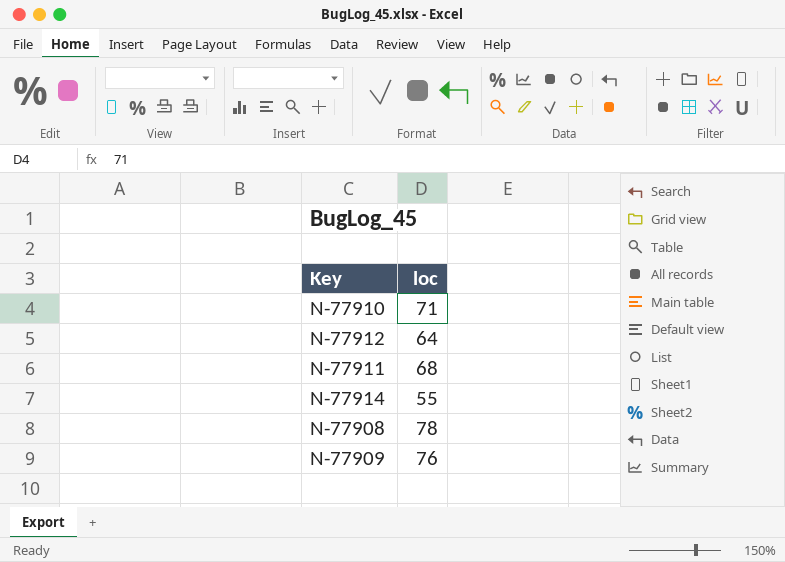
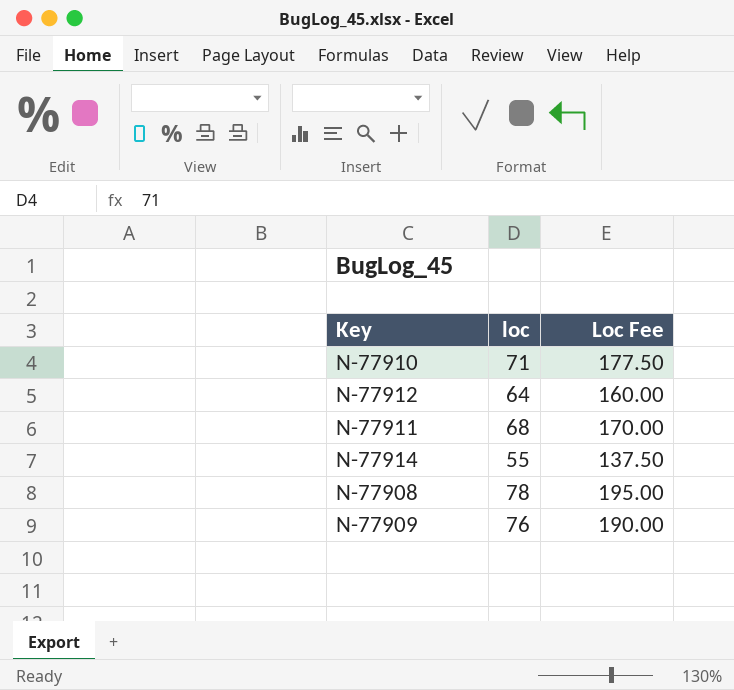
column Loc Fee | formula: none -> [loc] * 2.5

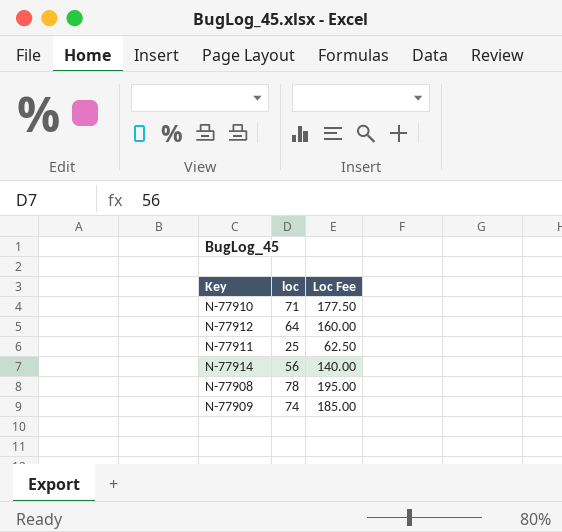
N-77911 | loc: 68 -> 25
N-77911 | Loc Fee: 170.00 -> 62.50
N-77914 | loc: 55 -> 56
N-77914 | Loc Fee: 137.50 -> 140.00
N-77909 | loc: 76 -> 74
N-77909 | Loc Fee: 190.00 -> 185.00

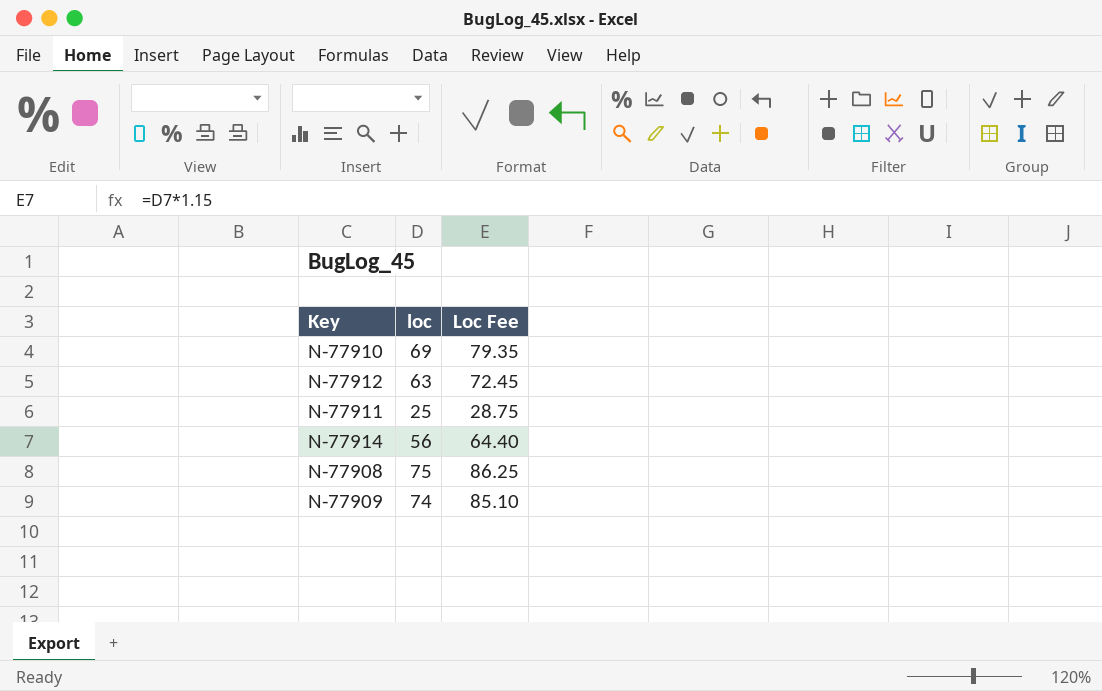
column Loc Fee | formula: [loc] * 2.5 -> [loc] * 1.15
N-77910 | loc: 71 -> 69
N-77912 | loc: 64 -> 63
N-77908 | loc: 78 -> 75

